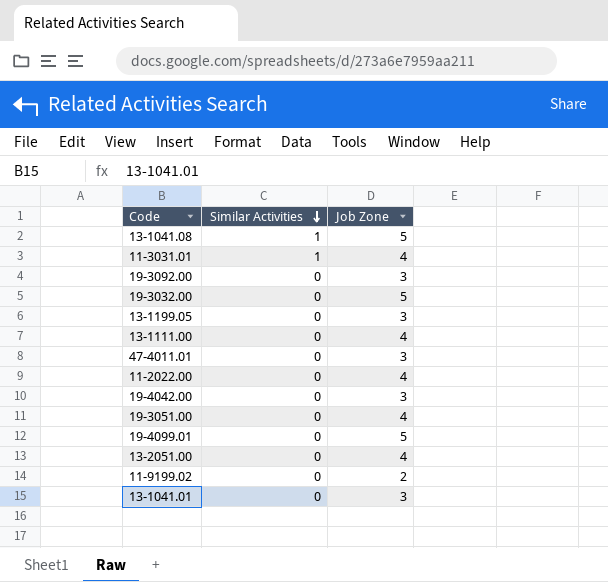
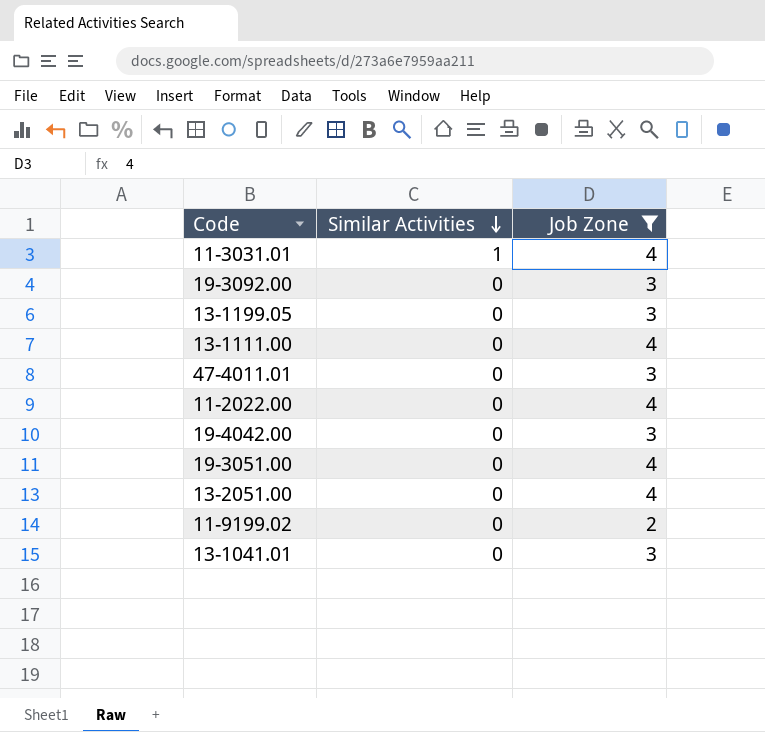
filter: none -> Job Zone != 5

